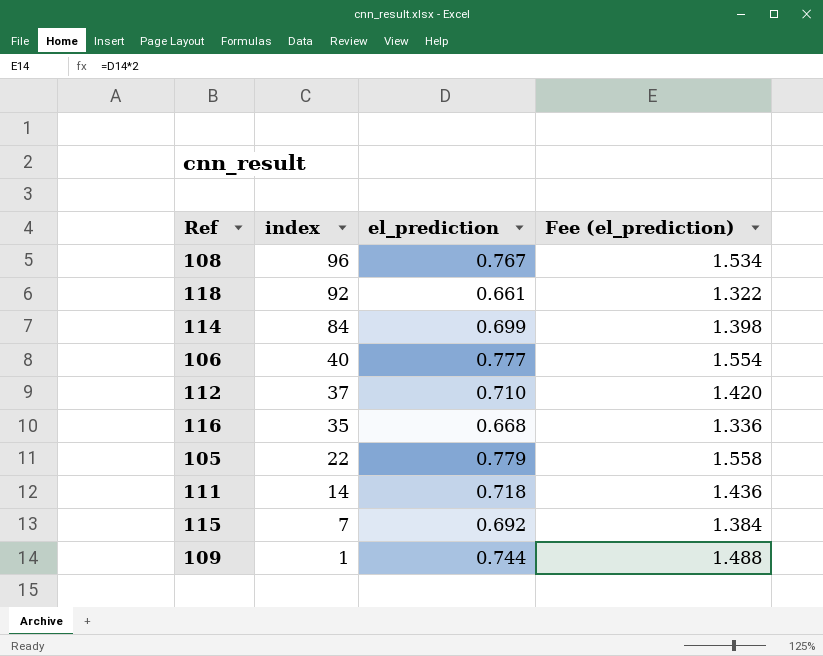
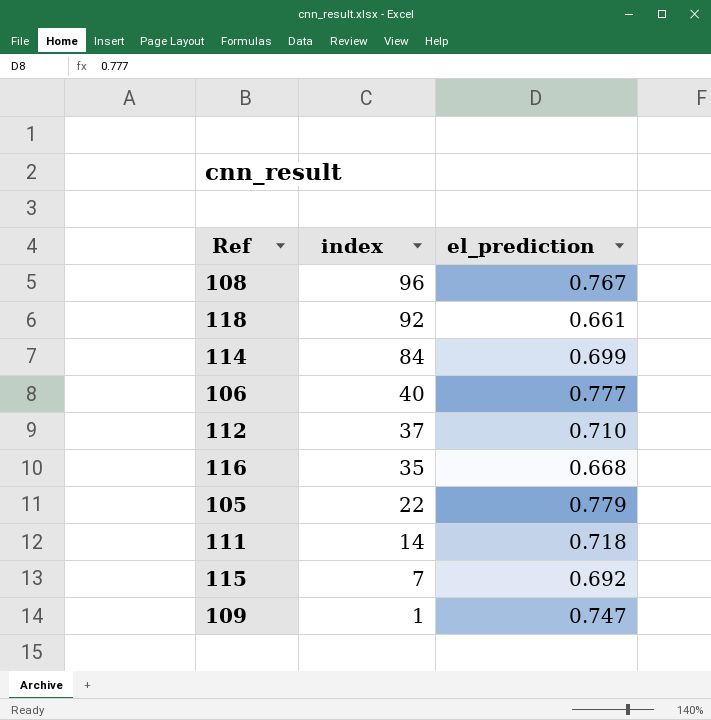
column Fee (el_prediction) | formula: [el_prediction] * 2 -> none
109 | el_prediction: 0.744 -> 0.747

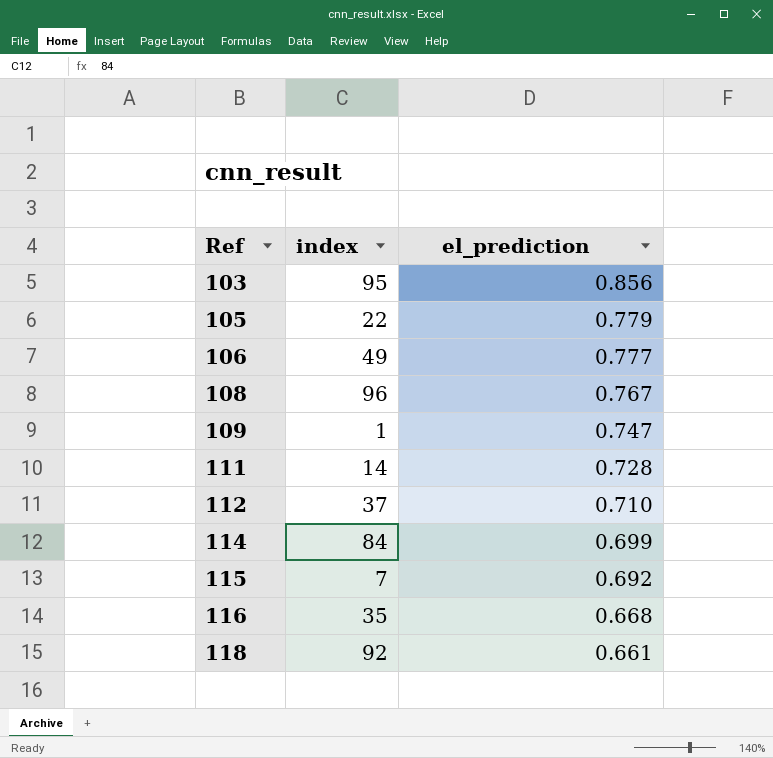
row order: index descending -> Ref ascending
row 103: none -> 95 | 0.856
106 | index: 40 -> 49
111 | el_prediction: 0.718 -> 0.728

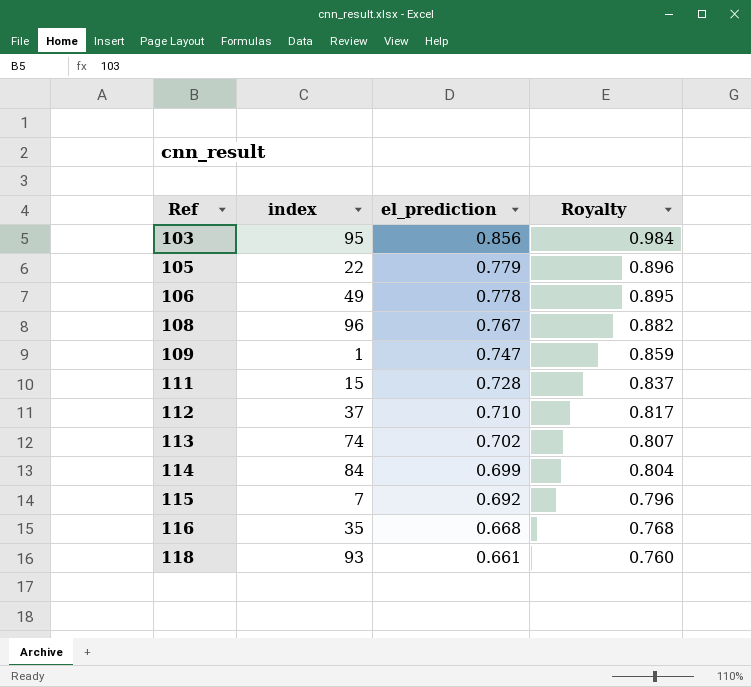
column Royalty | formula: none -> [el_prediction] * 1.15
106 | el_prediction: 0.777 -> 0.778
111 | index: 14 -> 15
row 113: none -> 74 | 0.702 | 0.807
118 | index: 92 -> 93

